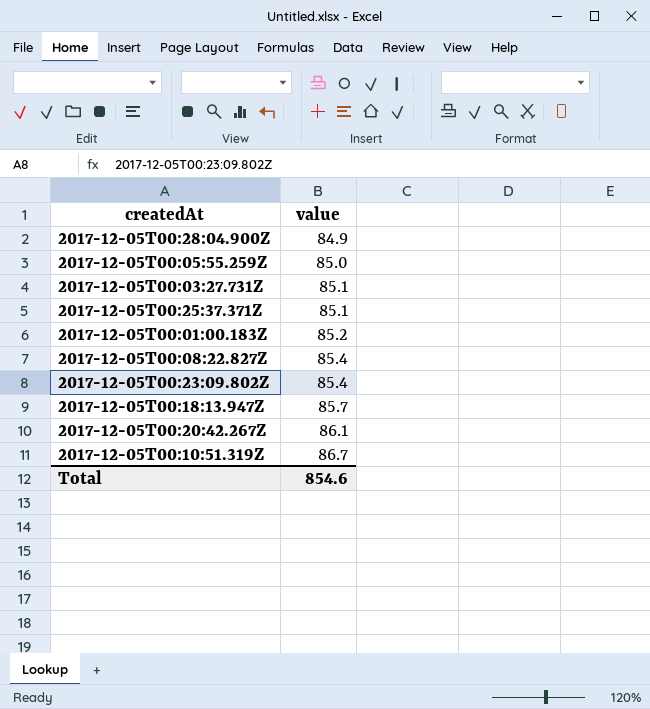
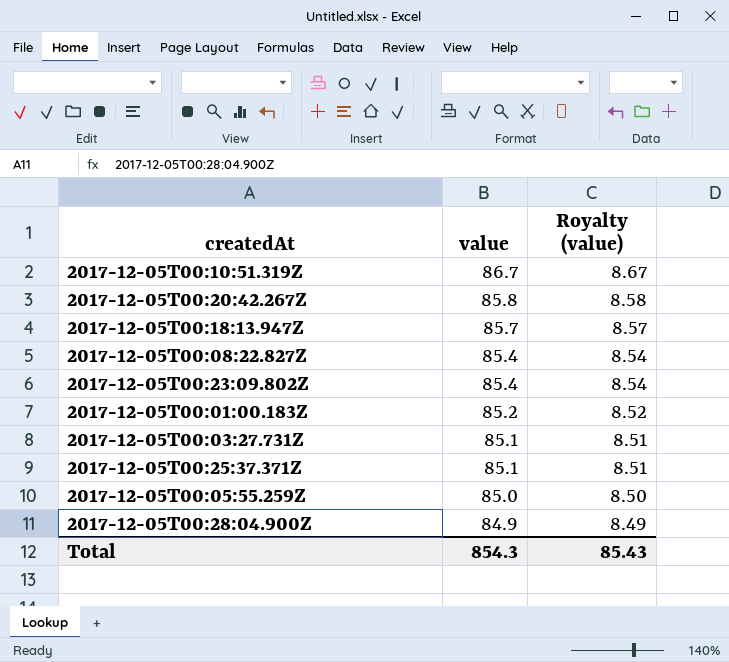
row order: value ascending -> value descending
column Royalty (value) | formula: none -> [value] * 0.1
2017-12-05T00:20:42.267Z | value: 86.1 -> 85.8
Total | value: 854.6 -> 854.3

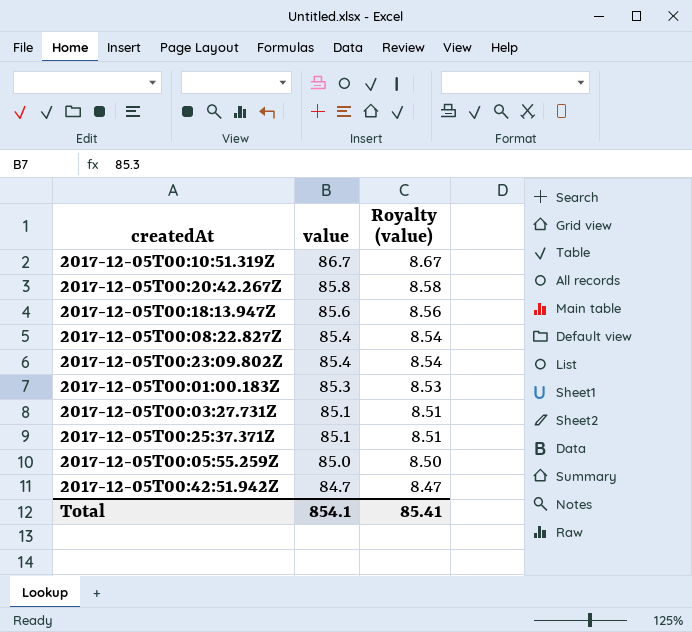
row 2017-12-05T00:28:04.900Z: 84.9 | 8.49 -> none
2017-12-05T00:18:13.947Z | value: 85.7 -> 85.6
2017-12-05T00:18:13.947Z | Royalty (value): 8.57 -> 8.56
2017-12-05T00:01:00.183Z | value: 85.2 -> 85.3
2017-12-05T00:01:00.183Z | Royalty (value): 8.52 -> 8.53
row 2017-12-05T00:42:51.942Z: none -> 84.7 | 8.47
Total | value: 854.3 -> 854.1
Total | Royalty (value): 85.43 -> 85.41

